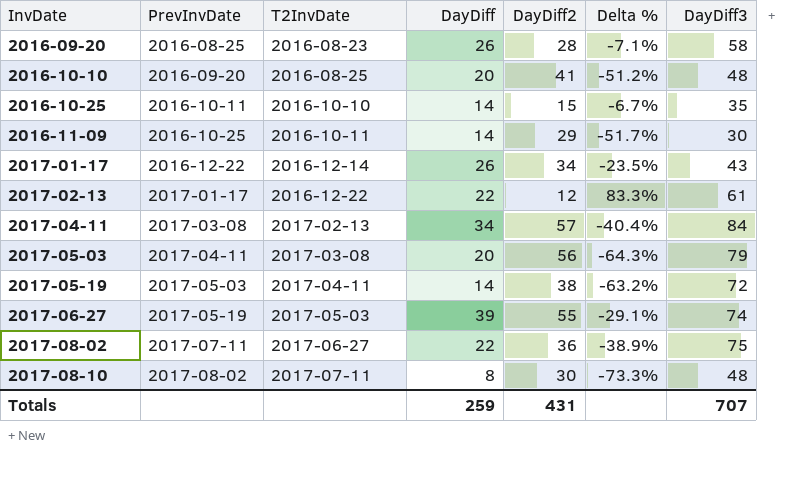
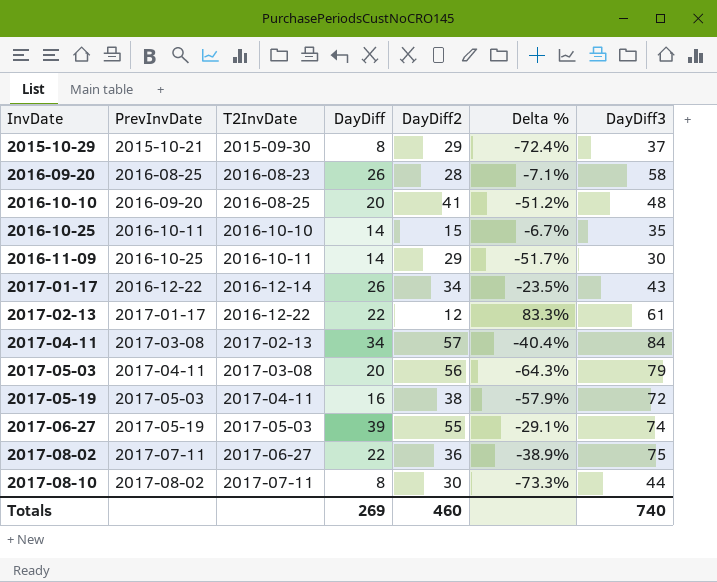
row 2015-10-29: none -> 2015-10-21 | 2015-09-30 | 8 | 29 | -72.4% | 37
2017-05-19 | DayDiff: 14 -> 16
2017-05-19 | Delta %: -63.2% -> -57.9%
2017-08-10 | DayDiff3: 48 -> 44
Totals | DayDiff: 259 -> 269
Totals | DayDiff2: 431 -> 460
Totals | DayDiff3: 707 -> 740

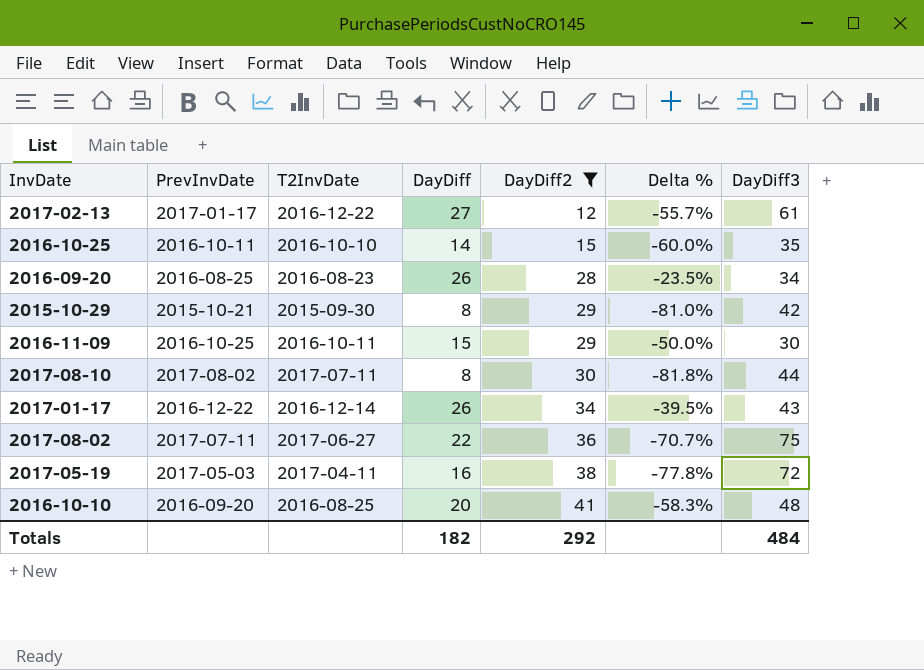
filter: none -> DayDiff2 <= 41
row order: InvDate ascending -> DayDiff2 ascending
column Delta % | formula: ([DayDiff] - [DayDiff2]) / [DayDiff2] -> ([DayDiff] - [DayDiff3]) / [DayDiff3]
2017-02-13 | DayDiff: 22 -> 27
2016-09-20 | DayDiff3: 58 -> 34
2015-10-29 | DayDiff3: 37 -> 42
2016-11-09 | DayDiff: 14 -> 15
Totals | DayDiff: 269 -> 182
Totals | DayDiff2: 460 -> 292
Totals | DayDiff3: 740 -> 484

